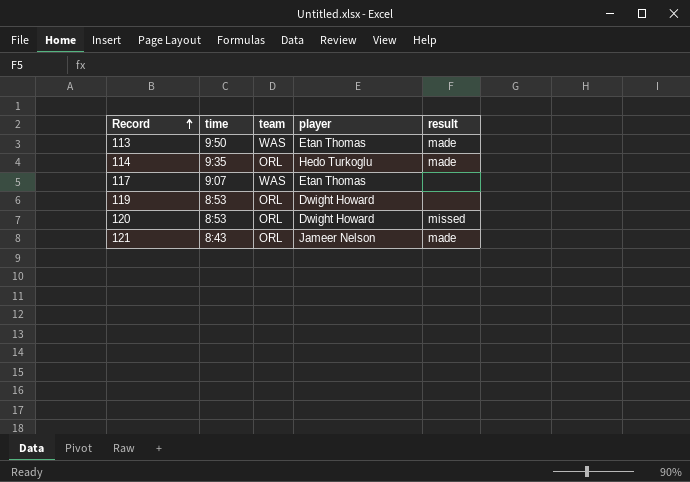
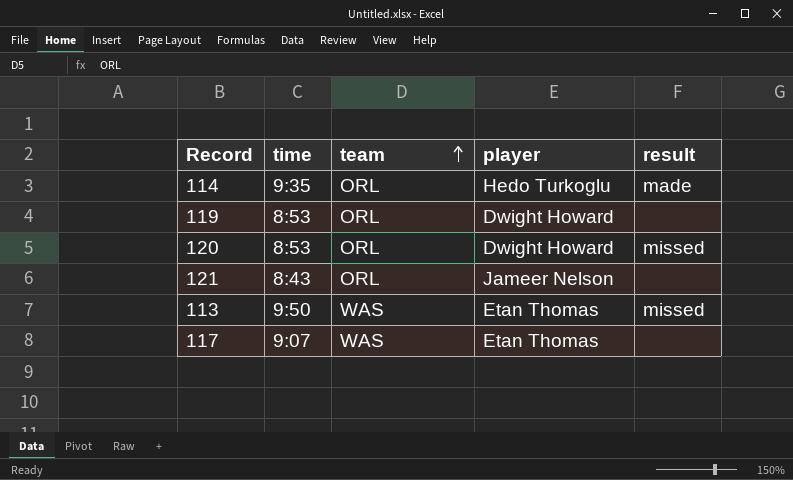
row order: Record ascending -> team ascending
121 | result: made -> none
113 | result: made -> missed

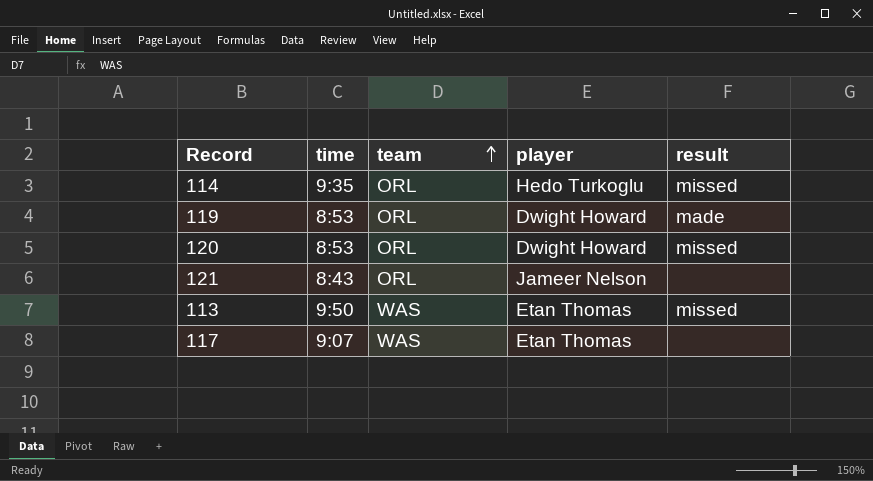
114 | result: made -> missed
119 | result: none -> made

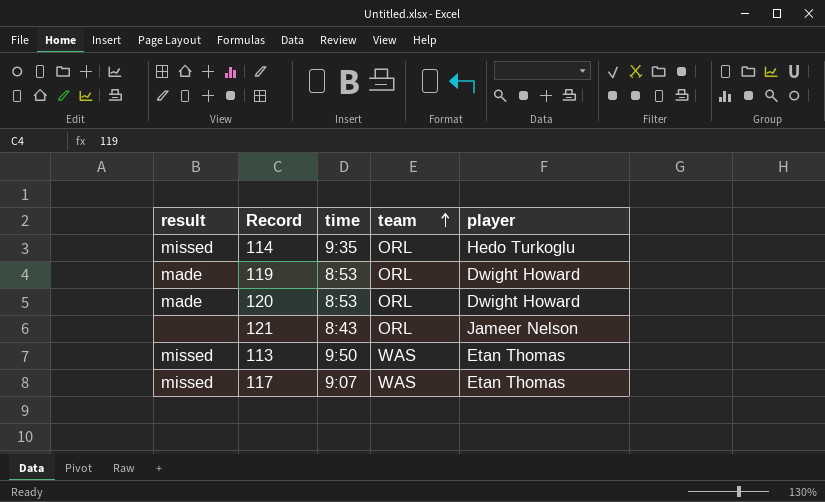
column result | position: 5 -> 1
120 | result: missed -> made
117 | result: none -> missed

